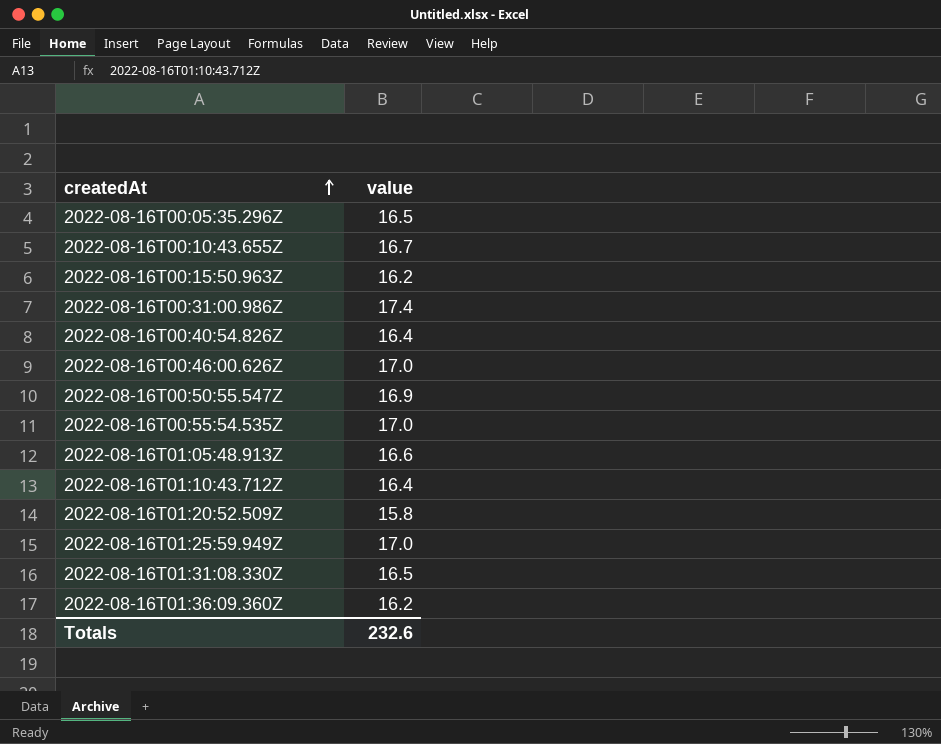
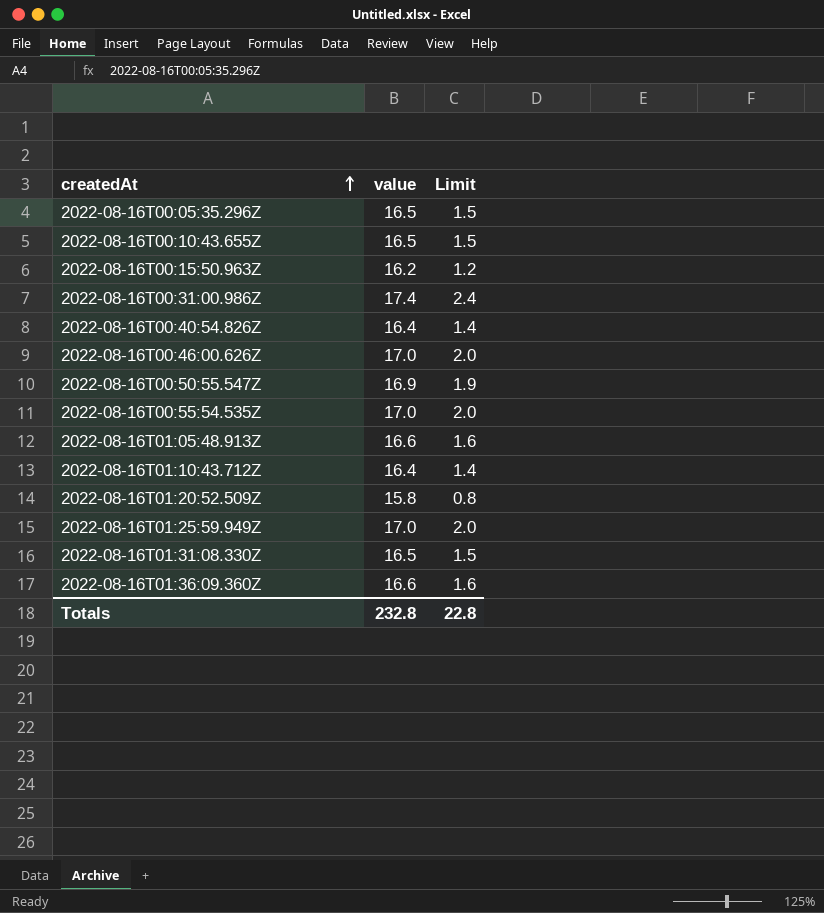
column Limit | formula: none -> [value] - 15
2022-08-16T00:10:43.655Z | value: 16.7 -> 16.5
2022-08-16T01:36:09.360Z | value: 16.2 -> 16.6
Totals | value: 232.6 -> 232.8

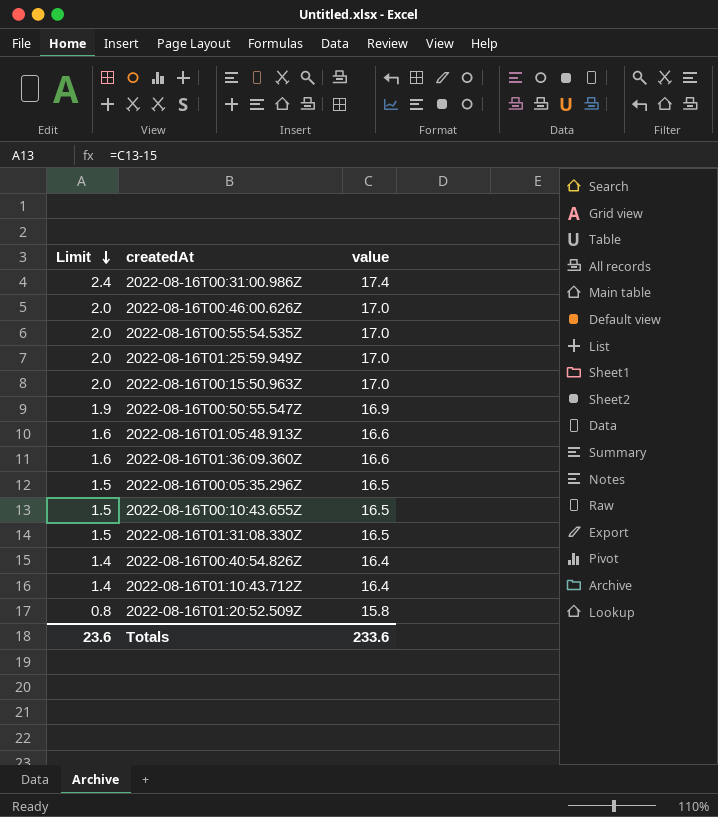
row order: createdAt ascending -> Limit descending
column Limit | position: 3 -> 1
2022-08-16T00:15:50.963Z | Limit: 1.2 -> 2.0
2022-08-16T00:15:50.963Z | value: 16.2 -> 17.0
Totals | Limit: 22.8 -> 23.6
Totals | value: 232.8 -> 233.6

